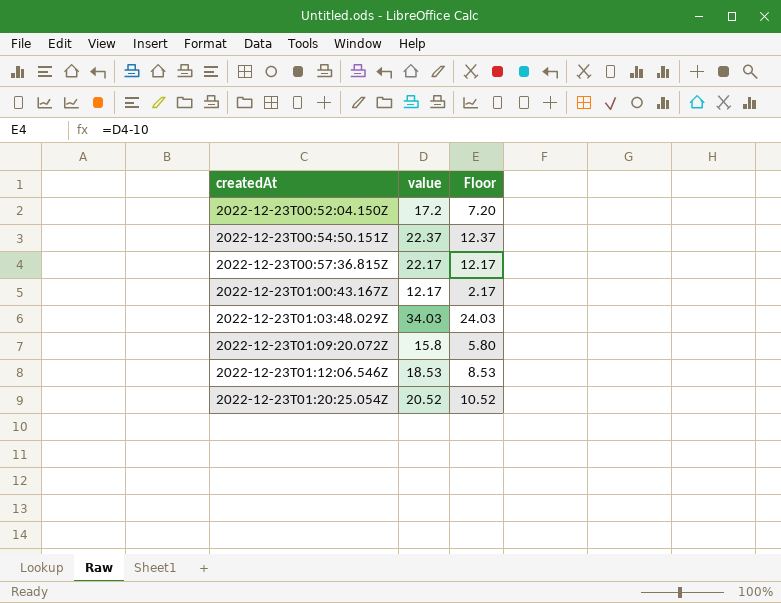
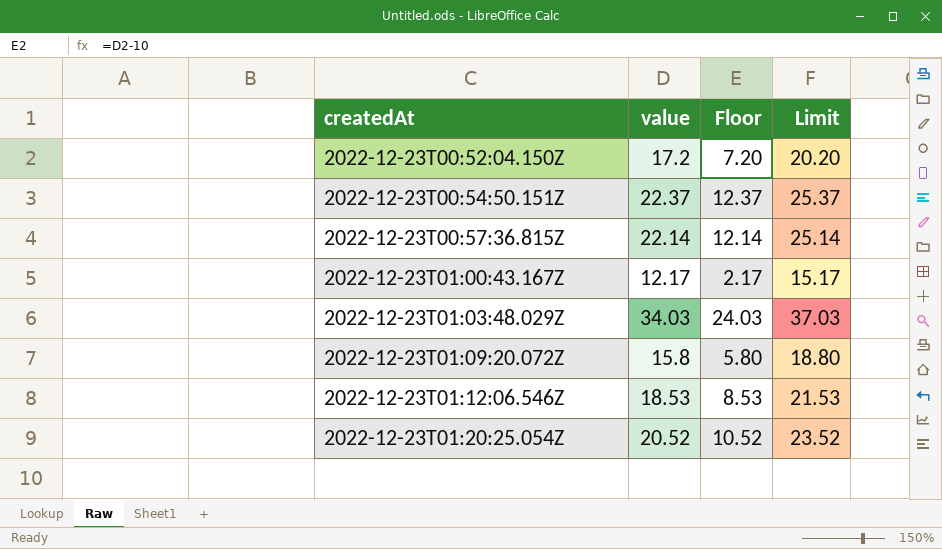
column Limit | formula: none -> [value] + 3
2022-12-23T00:57:36.815Z | value: 22.17 -> 22.14
2022-12-23T00:57:36.815Z | Floor: 12.17 -> 12.14

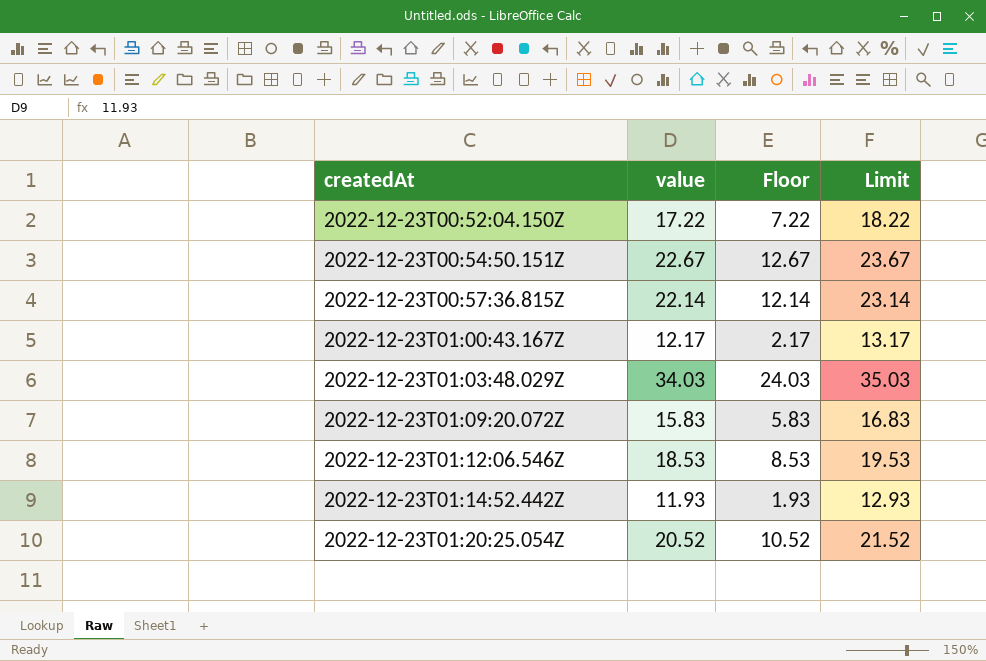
column Limit | formula: [value] + 3 -> [value] + 1
2022-12-23T00:52:04.150Z | value: 17.2 -> 17.22
2022-12-23T00:52:04.150Z | Floor: 7.20 -> 7.22
2022-12-23T00:54:50.151Z | value: 22.37 -> 22.67
2022-12-23T00:54:50.151Z | Floor: 12.37 -> 12.67
2022-12-23T01:09:20.072Z | value: 15.8 -> 15.83
2022-12-23T01:09:20.072Z | Floor: 5.80 -> 5.83
row 2022-12-23T01:14:52.442Z: none -> 11.93 | 1.93 | 12.93

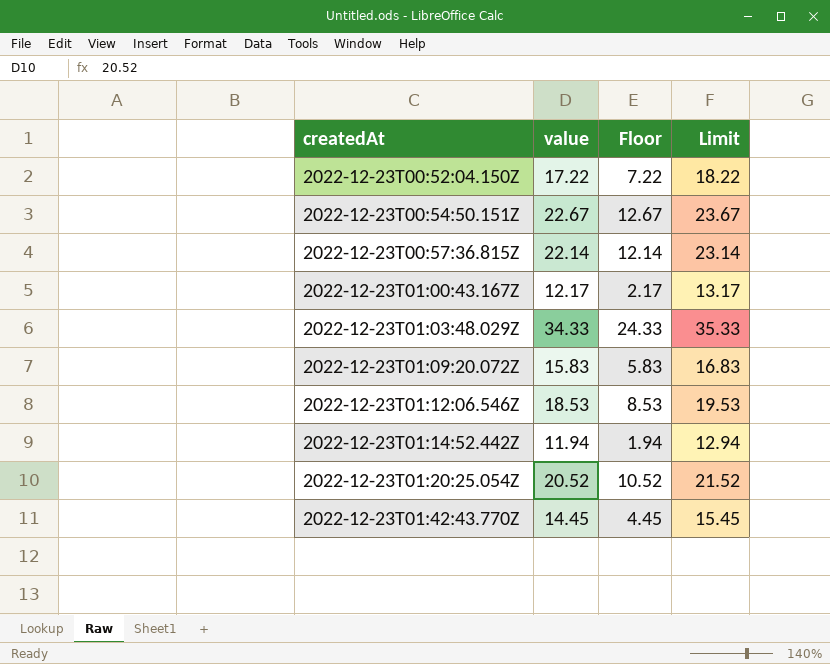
2022-12-23T01:03:48.029Z | value: 34.03 -> 34.33
2022-12-23T01:03:48.029Z | Floor: 24.03 -> 24.33
2022-12-23T01:03:48.029Z | Limit: 35.03 -> 35.33
2022-12-23T01:14:52.442Z | value: 11.93 -> 11.94
2022-12-23T01:14:52.442Z | Floor: 1.93 -> 1.94
2022-12-23T01:14:52.442Z | Limit: 12.93 -> 12.94
row 2022-12-23T01:42:43.770Z: none -> 14.45 | 4.45 | 15.45

